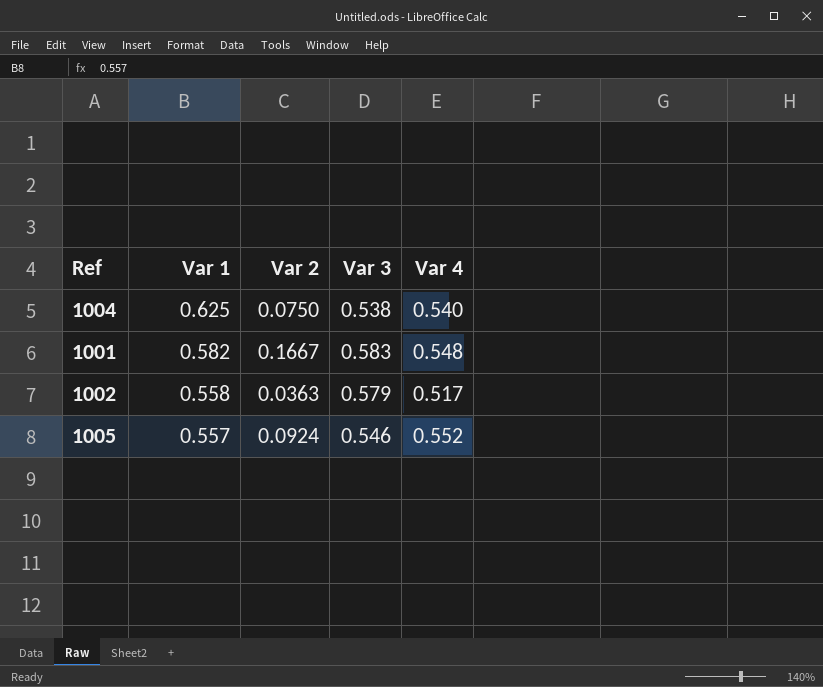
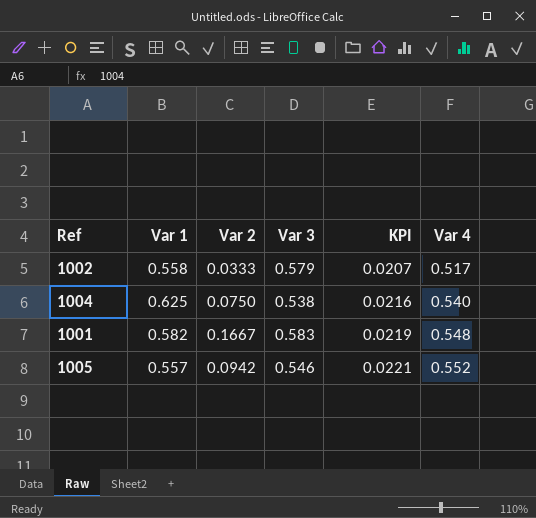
row order: Var 1 descending -> KPI ascending
column KPI | formula: none -> [Var 4] * 0.04
1002 | Var 2: 0.0363 -> 0.0333
1005 | Var 2: 0.0924 -> 0.0942

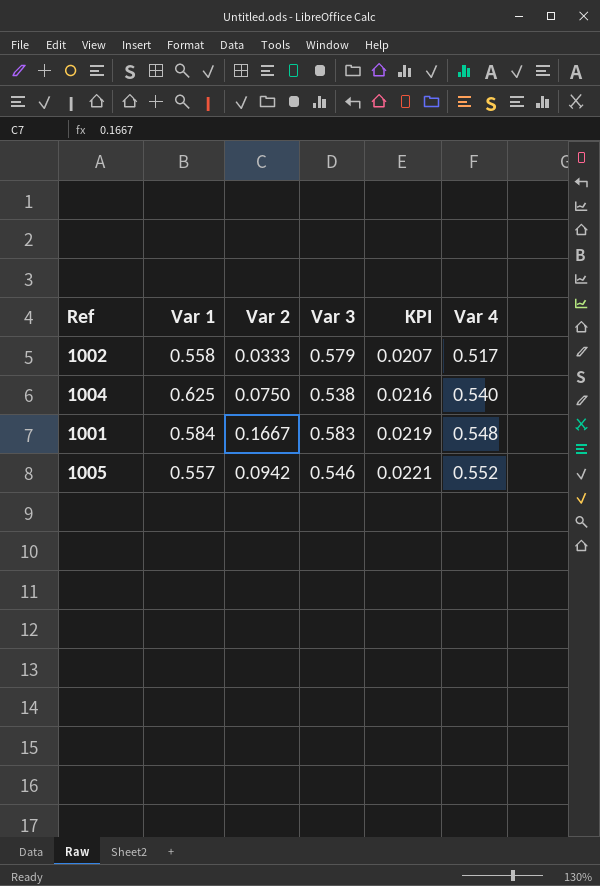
1001 | Var 1: 0.582 -> 0.584

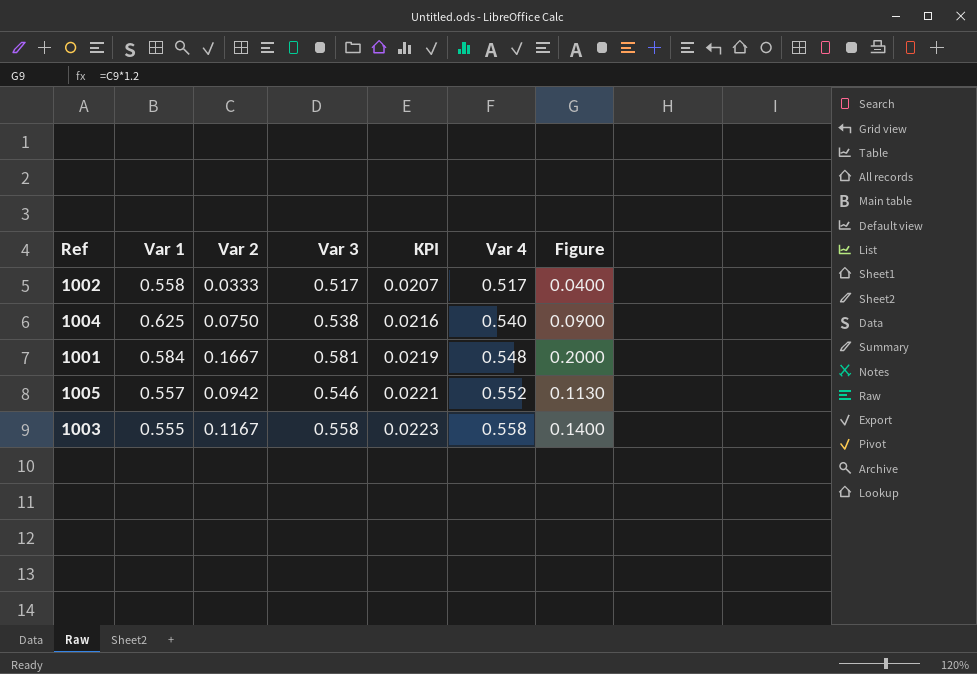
column Figure | formula: none -> [Var 2] * 1.2
1002 | Var 3: 0.579 -> 0.517
1001 | Var 3: 0.583 -> 0.581
row 1003: none -> 0.555 | 0.1167 | 0.558 | 0.0223 | 0.558 | 0.1400

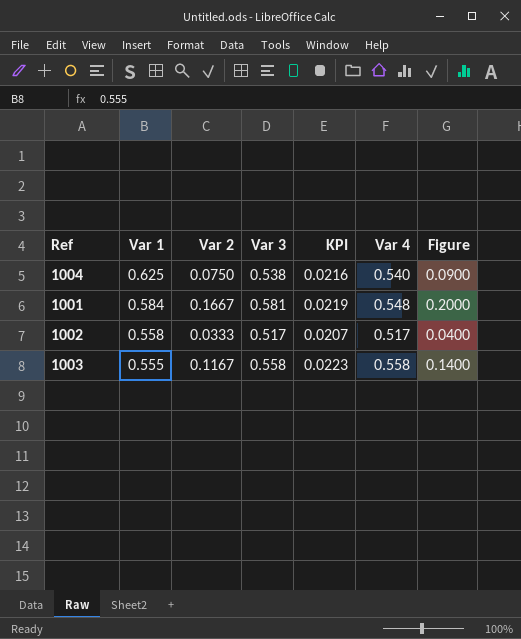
row order: KPI ascending -> Var 1 descending
row 1005: 0.557 | 0.0942 | 0.546 | 0.0221 | 0.552 | 0.1130 -> none

